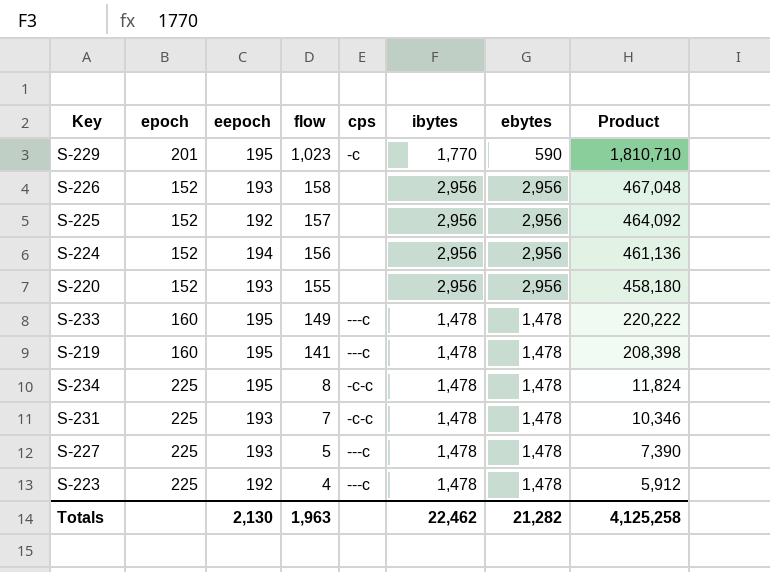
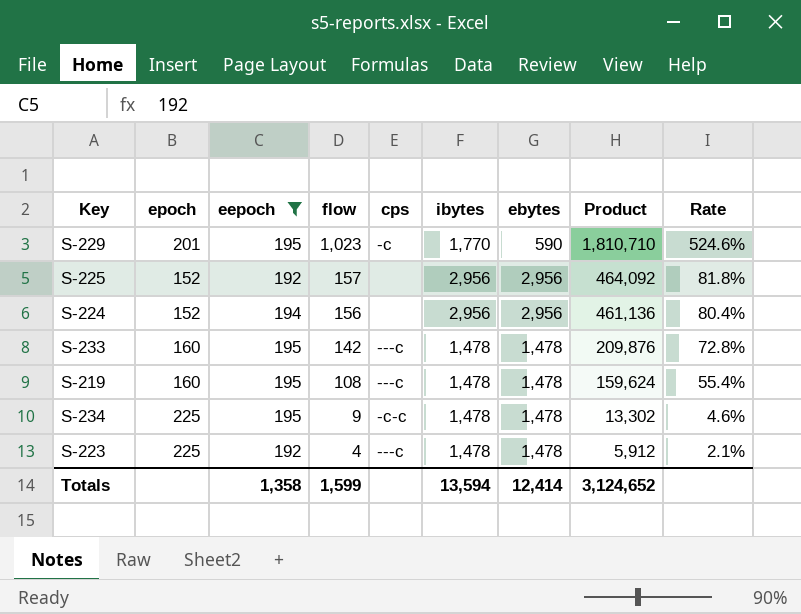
filter: none -> eepoch != 193
column Rate | formula: none -> [flow] / [eepoch]
S-233 | flow: 149 -> 142
S-233 | Product: 220,222 -> 209,876
S-219 | flow: 141 -> 108
S-219 | Product: 208,398 -> 159,624
S-234 | flow: 8 -> 9
S-234 | Product: 11,824 -> 13,302
Totals | eepoch: 2,130 -> 1,358
Totals | flow: 1,963 -> 1,599
Totals | ibytes: 22,462 -> 13,594
Totals | ebytes: 21,282 -> 12,414
Totals | Product: 4,125,258 -> 3,124,652

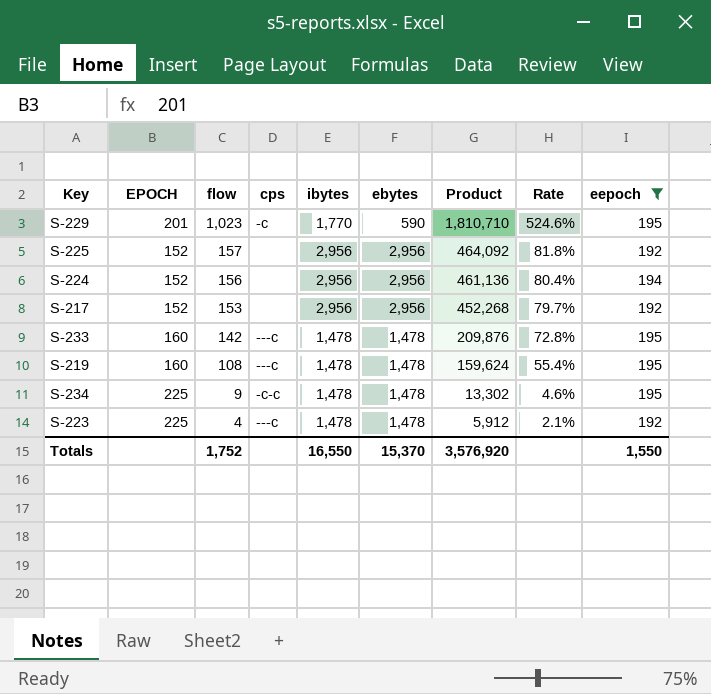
column name: epoch -> EPOCH
column eepoch | position: 3 -> 9
row S-217: none -> 152 | 153 | none | 2,956 | 2,956 | 452,268 | 79.7% | 192
Totals | flow: 1,599 -> 1,752
Totals | ibytes: 13,594 -> 16,550
Totals | ebytes: 12,414 -> 15,370
Totals | Product: 3,124,652 -> 3,576,920
Totals | eepoch: 1,358 -> 1,550

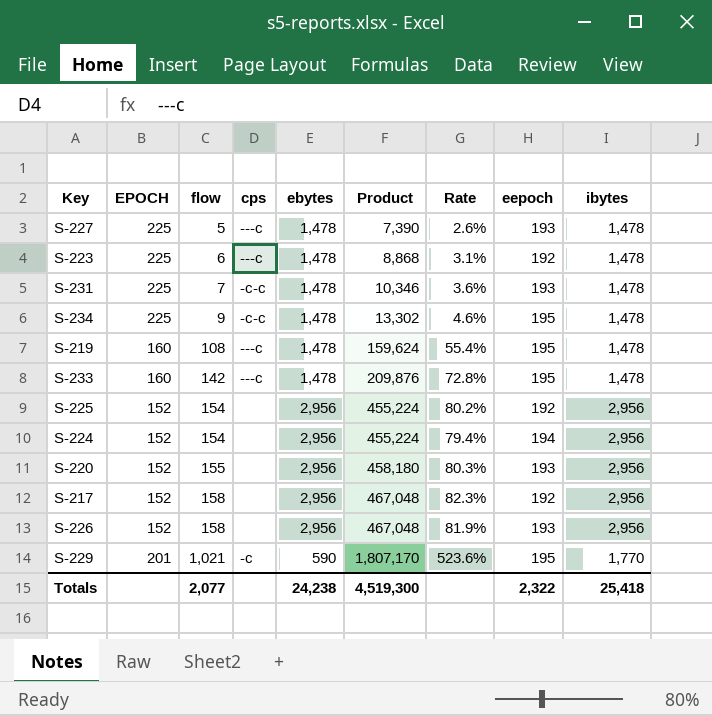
filter: eepoch != 193 -> none
row order: flow descending -> flow ascending
column ibytes | position: 5 -> 9
S-223 | flow: 4 -> 6
S-223 | Product: 5,912 -> 8,868
S-223 | Rate: 2.1% -> 3.1%
S-225 | flow: 157 -> 154
S-225 | Product: 464,092 -> 455,224
S-225 | Rate: 81.8% -> 80.2%
S-224 | flow: 156 -> 154
S-224 | Product: 461,136 -> 455,224
S-224 | Rate: 80.4% -> 79.4%
S-217 | flow: 153 -> 158
S-217 | Product: 452,268 -> 467,048
S-217 | Rate: 79.7% -> 82.3%
S-229 | flow: 1,023 -> 1,021
S-229 | Product: 1,810,710 -> 1,807,170
S-229 | Rate: 524.6% -> 523.6%
Totals | flow: 1,752 -> 2,077
Totals | ebytes: 15,370 -> 24,238
Totals | Product: 3,576,920 -> 4,519,300
Totals | eepoch: 1,550 -> 2,322
Totals | ibytes: 16,550 -> 25,418

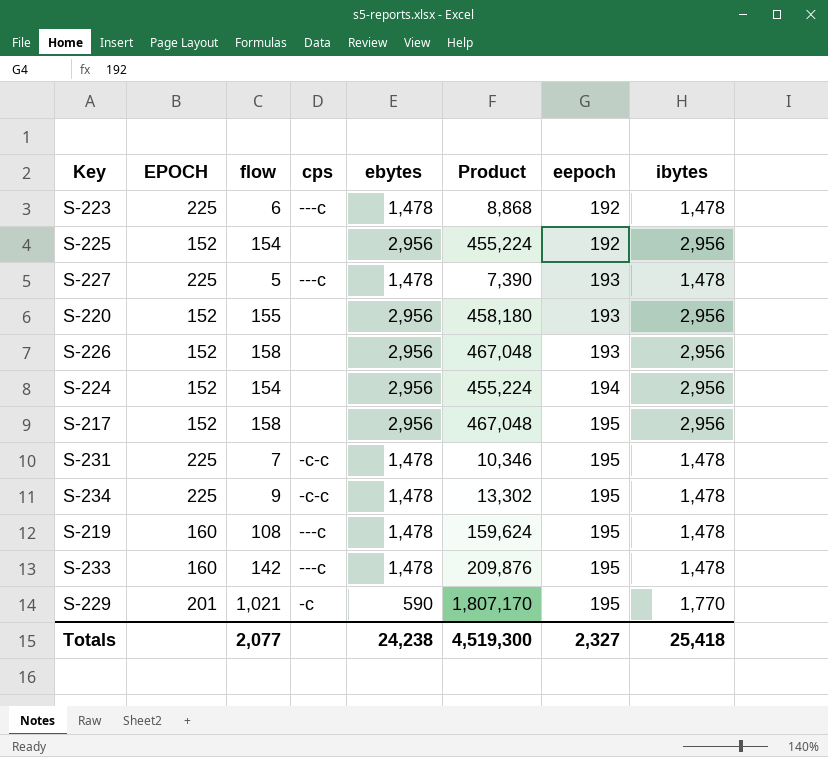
row order: flow ascending -> eepoch ascending
column Rate | formula: [flow] / [eepoch] -> none
S-217 | eepoch: 192 -> 195
S-231 | eepoch: 193 -> 195
Totals | eepoch: 2,322 -> 2,327

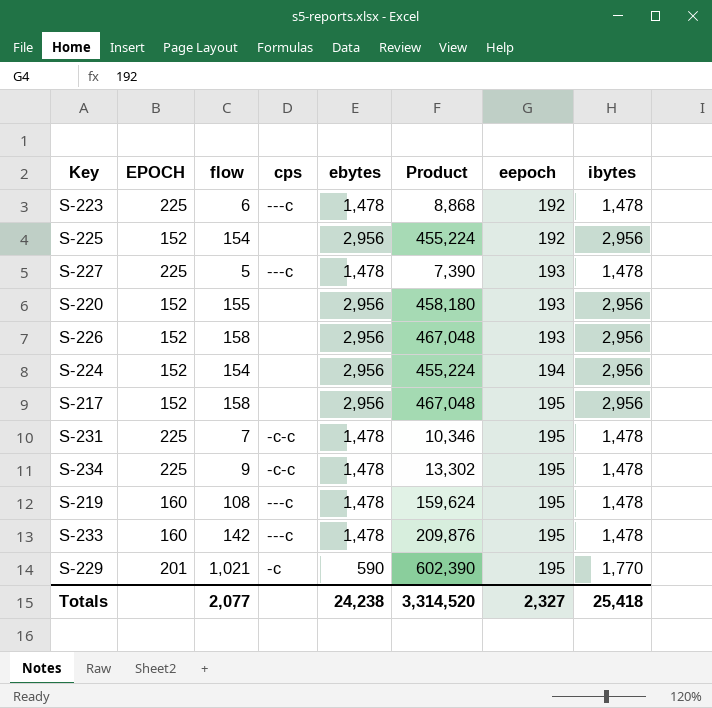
column Product | formula: [flow] * [ibytes] -> [flow] * [ebytes]
Totals | Product: 4,519,300 -> 3,314,520

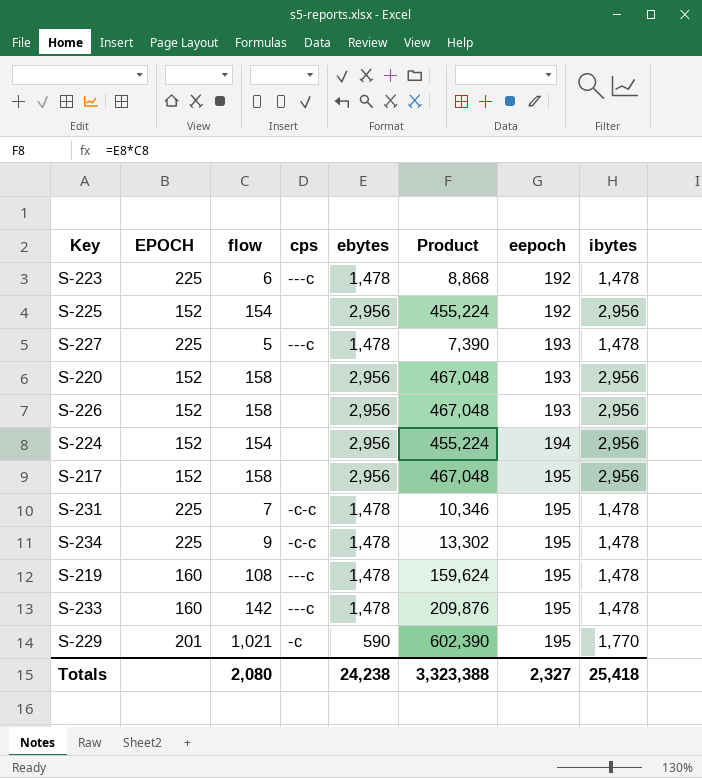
S-220 | flow: 155 -> 158
S-220 | Product: 458,180 -> 467,048
Totals | flow: 2,077 -> 2,080
Totals | Product: 3,314,520 -> 3,323,388

